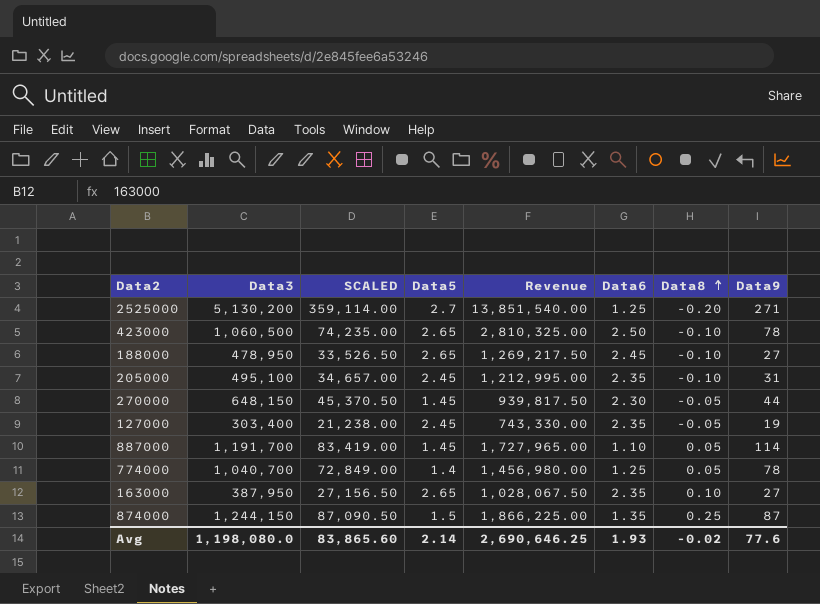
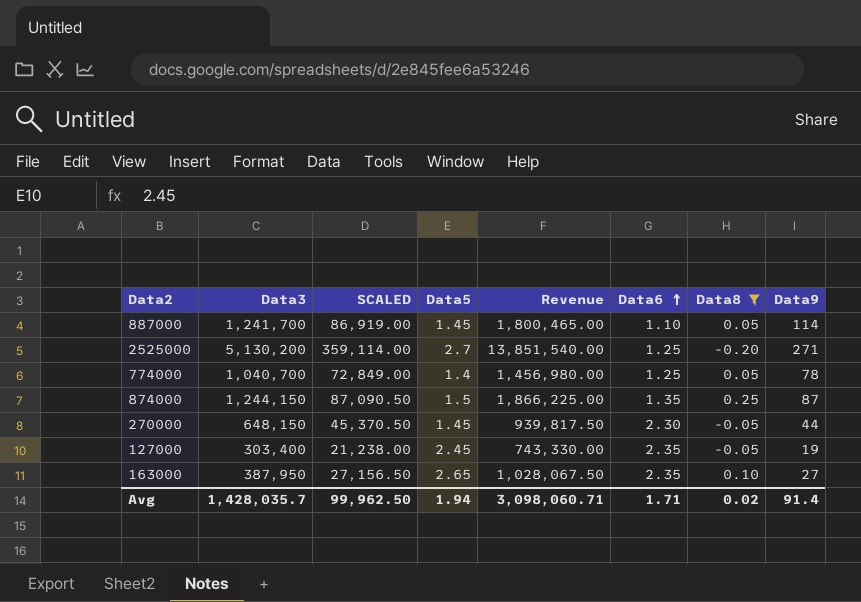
filter: none -> Data8 != -0.10
row order: Data8 ascending -> Data6 ascending
887000 | Data3: 1,191,700 -> 1,241,700
887000 | SCALED: 83,419.00 -> 86,919.00
887000 | Revenue: 1,727,965.00 -> 1,800,465.00
Avg | Data3: 1,198,080.0 -> 1,428,035.7
Avg | SCALED: 83,865.60 -> 99,962.50
Avg | Data5: 2.14 -> 1.94
Avg | Revenue: 2,690,646.25 -> 3,098,060.71
Avg | Data6: 1.93 -> 1.71
Avg | Data8: -0.02 -> 0.02
Avg | Data9: 77.6 -> 91.4

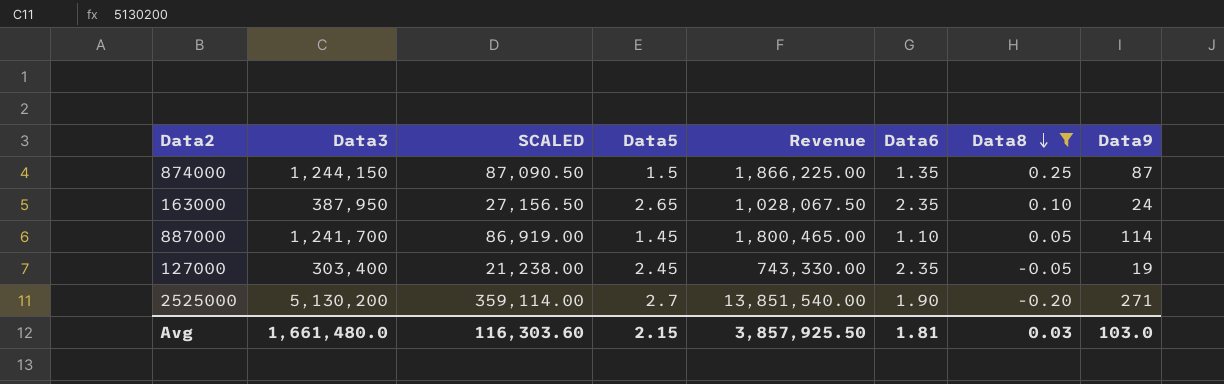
row order: Data6 ascending -> Data8 descending
row 774000: 1,040,700 | 72,849.00 | 1.4 | 1,456,980.00 | 1.25 | 0.05 | 78 -> none
row 270000: 648,150 | 45,370.50 | 1.45 | 939,817.50 | 2.30 | -0.05 | 44 -> none
163000 | Data9: 27 -> 24
2525000 | Data6: 1.25 -> 1.90
Avg | Data3: 1,428,035.7 -> 1,661,480.0
Avg | SCALED: 99,962.50 -> 116,303.60
Avg | Data5: 1.94 -> 2.15
Avg | Revenue: 3,098,060.71 -> 3,857,925.50
Avg | Data6: 1.71 -> 1.81
Avg | Data8: 0.02 -> 0.03
Avg | Data9: 91.4 -> 103.0

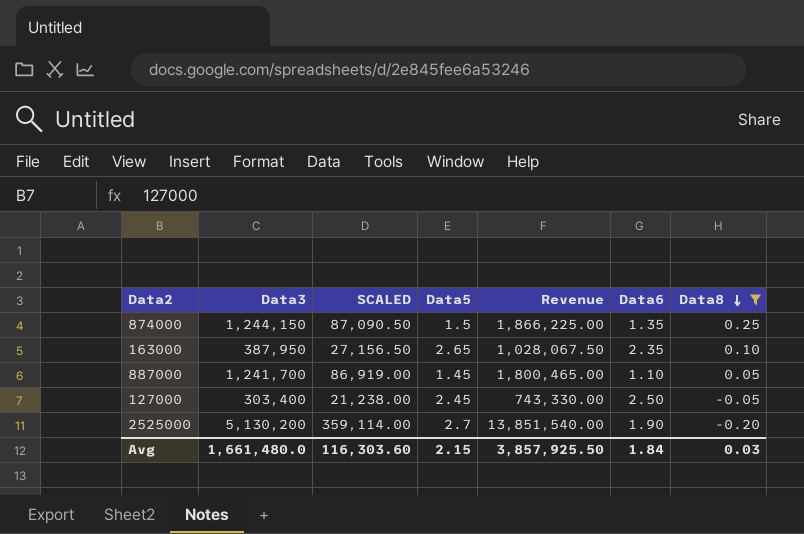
column Data9 | position: 8 -> none
127000 | Data6: 2.35 -> 2.50
Avg | Data6: 1.81 -> 1.84

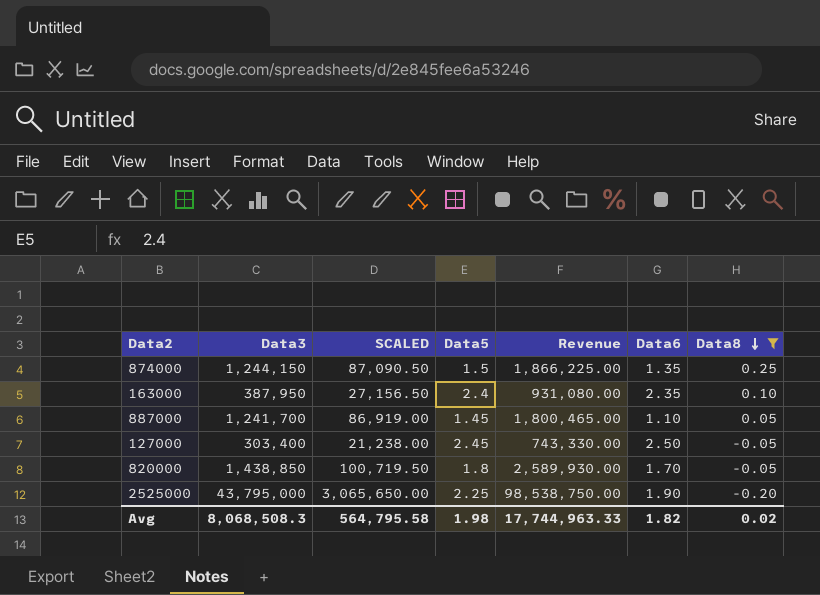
163000 | Data5: 2.65 -> 2.4
163000 | Revenue: 1,028,067.50 -> 931,080.00
row 820000: none -> 1,438,850 | 100,719.50 | 1.8 | 2,589,930.00 | 1.70 | -0.05
2525000 | Data3: 5,130,200 -> 43,795,000
2525000 | SCALED: 359,114.00 -> 3,065,650.00
2525000 | Data5: 2.7 -> 2.25
2525000 | Revenue: 13,851,540.00 -> 98,538,750.00
Avg | Data3: 1,661,480.0 -> 8,068,508.3
Avg | SCALED: 116,303.60 -> 564,795.58
Avg | Data5: 2.15 -> 1.98
Avg | Revenue: 3,857,925.50 -> 17,744,963.33
Avg | Data6: 1.84 -> 1.82
Avg | Data8: 0.03 -> 0.02

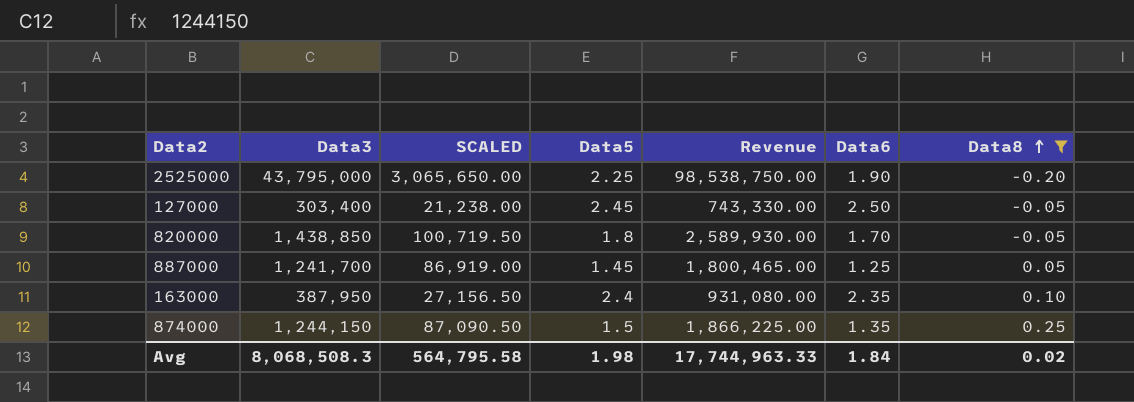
row order: Data8 descending -> Data8 ascending
887000 | Data6: 1.10 -> 1.25
Avg | Data6: 1.82 -> 1.84

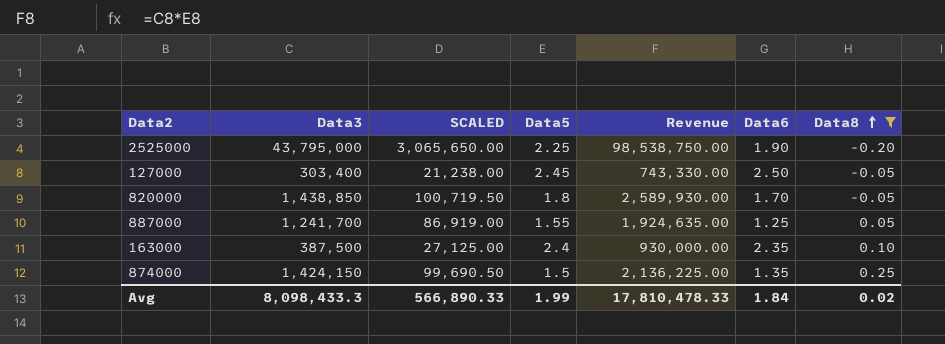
887000 | Data5: 1.45 -> 1.55
887000 | Revenue: 1,800,465.00 -> 1,924,635.00
163000 | Data3: 387,950 -> 387,500
163000 | SCALED: 27,156.50 -> 27,125.00
163000 | Revenue: 931,080.00 -> 930,000.00
874000 | Data3: 1,244,150 -> 1,424,150
874000 | SCALED: 87,090.50 -> 99,690.50
874000 | Revenue: 1,866,225.00 -> 2,136,225.00
Avg | Data3: 8,068,508.3 -> 8,098,433.3
Avg | SCALED: 564,795.58 -> 566,890.33
Avg | Data5: 1.98 -> 1.99
Avg | Revenue: 17,744,963.33 -> 17,810,478.33

